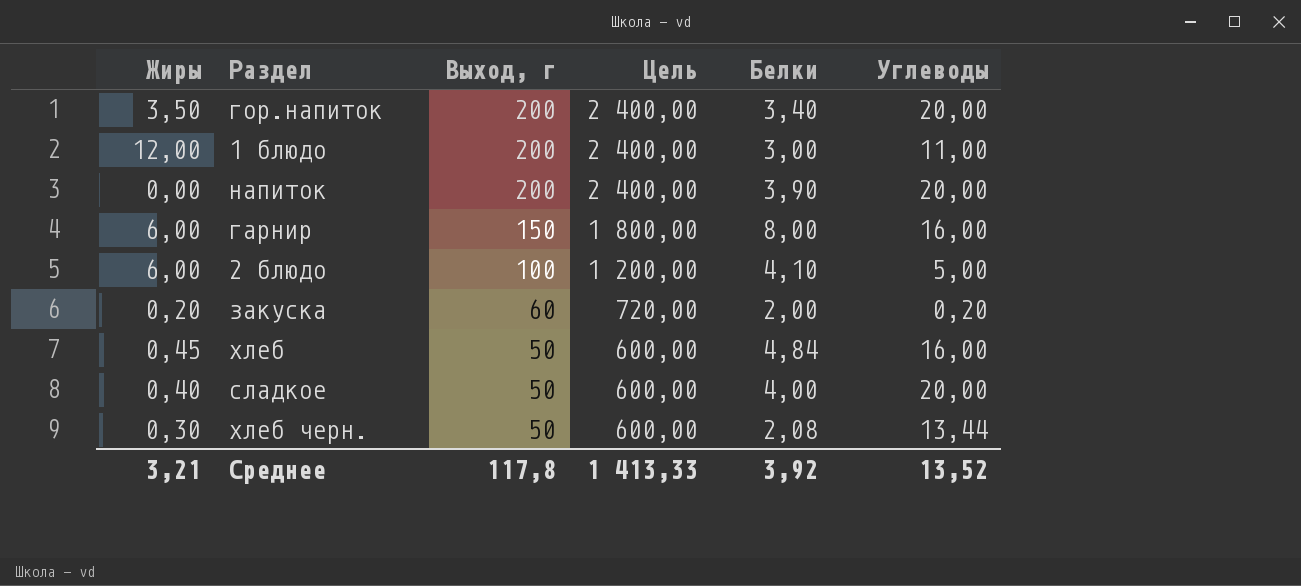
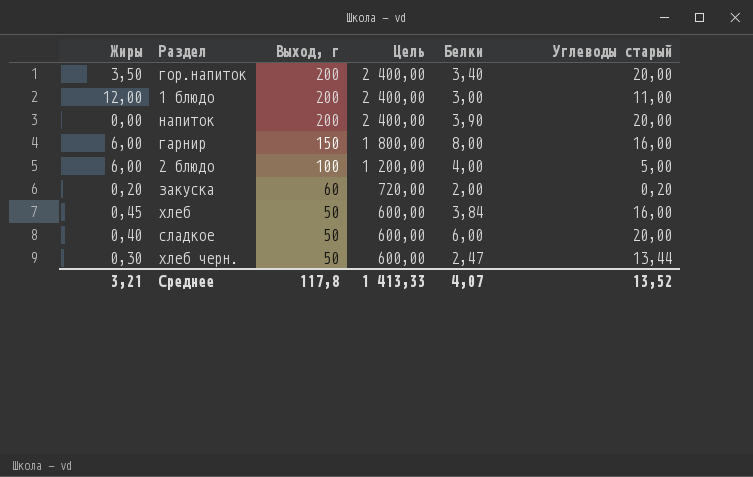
column name: Углеводы -> Углеводы старый
2 блюдо | Белки: 4,10 -> 4,00
хлеб | Белки: 4,84 -> 3,84
сладкое | Белки: 4,00 -> 6,00
хлеб черн. | Белки: 2,08 -> 2,47
Среднее | Белки: 3,92 -> 4,07

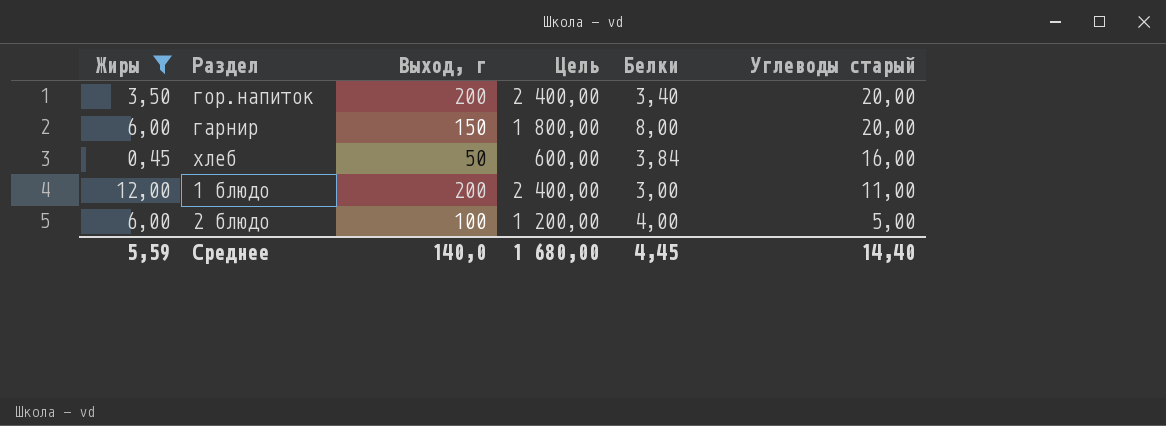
filter: none -> Жиры >= 0,45
row order: Выход, г descending -> Углеводы старый descending
гарнир | Углеводы старый: 16,00 -> 20,00
Среднее | Жиры: 3,21 -> 5,59
Среднее | Выход, г: 117,8 -> 140,0
Среднее | Цель: 1 413,33 -> 1 680,00
Среднее | Белки: 4,07 -> 4,45
Среднее | Углеводы старый: 13,52 -> 14,40

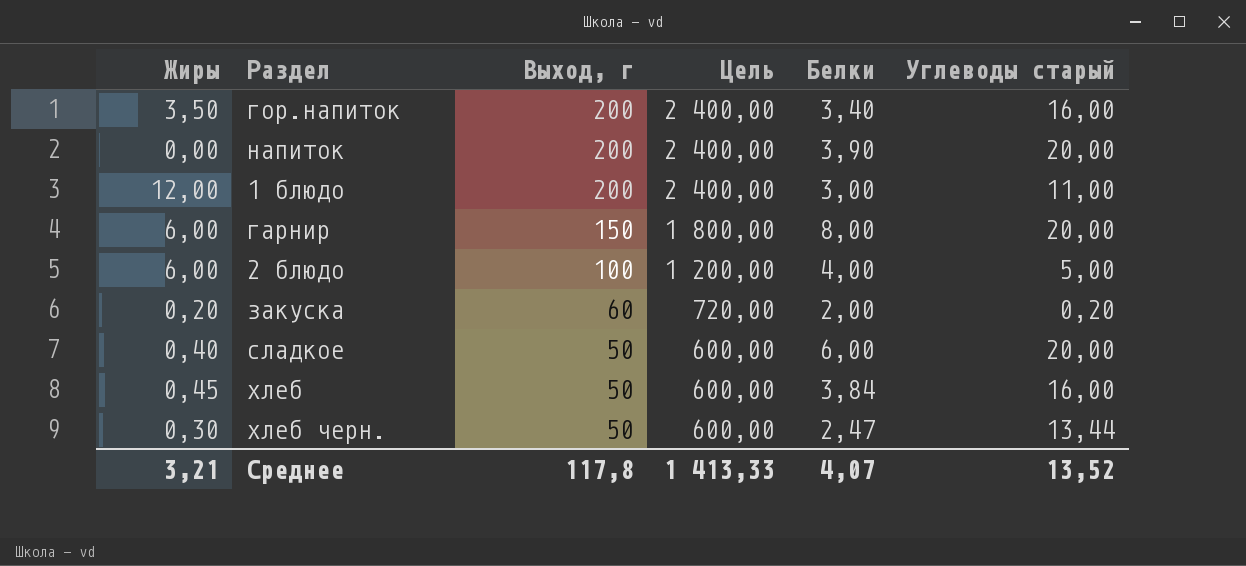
filter: Жиры >= 0,45 -> none
row order: Углеводы старый descending -> Выход, г descending
гор.напиток | Углеводы старый: 20,00 -> 16,00
Среднее | Жиры: 5,59 -> 3,21
Среднее | Выход, г: 140,0 -> 117,8
Среднее | Цель: 1 680,00 -> 1 413,33
Среднее | Белки: 4,45 -> 4,07
Среднее | Углеводы старый: 14,40 -> 13,52

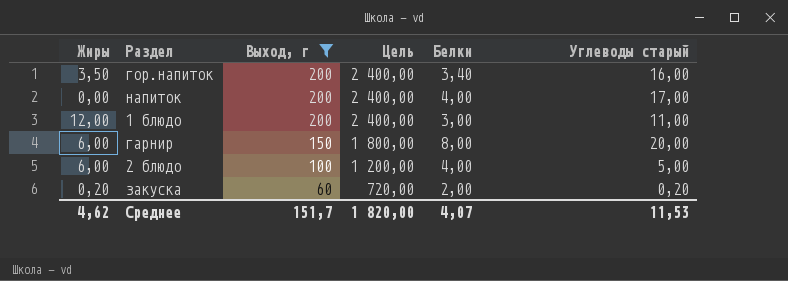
filter: none -> Выход, г != 50
напиток | Белки: 3,90 -> 4,00
напиток | Углеводы старый: 20,00 -> 17,00
Среднее | Жиры: 3,21 -> 4,62
Среднее | Выход, г: 117,8 -> 151,7
Среднее | Цель: 1 413,33 -> 1 820,00
Среднее | Углеводы старый: 13,52 -> 11,53

